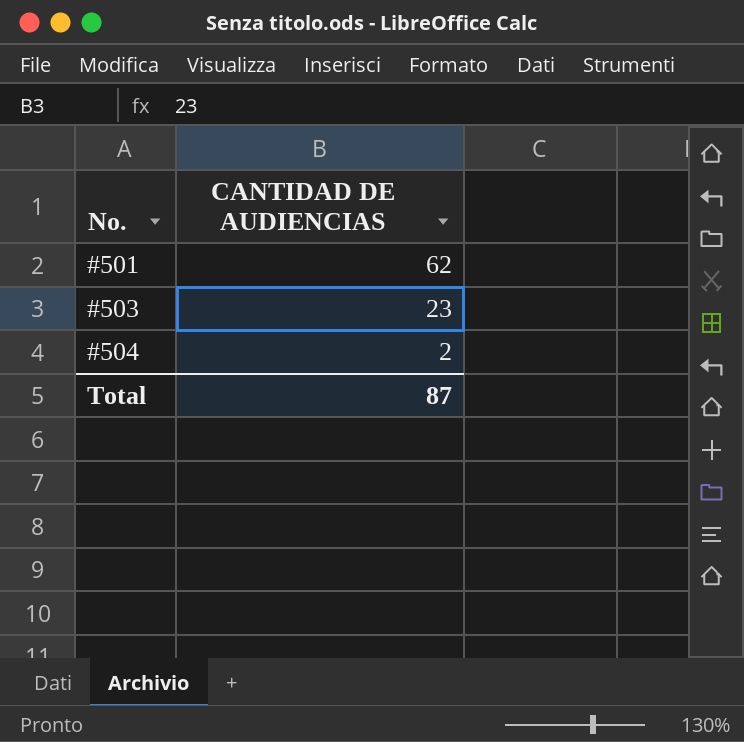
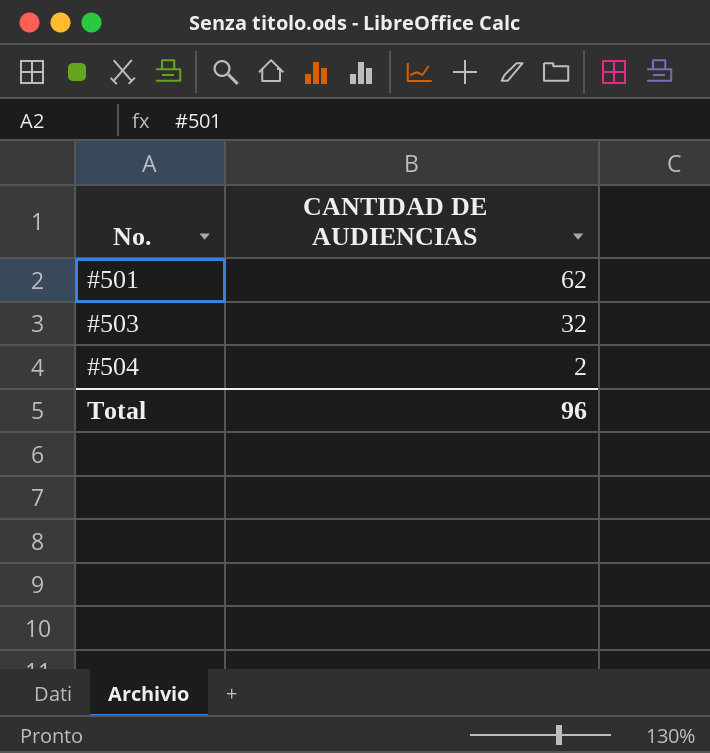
#503 | CANTIDAD DE AUDIENCIAS: 23 -> 32
Total | CANTIDAD DE AUDIENCIAS: 87 -> 96

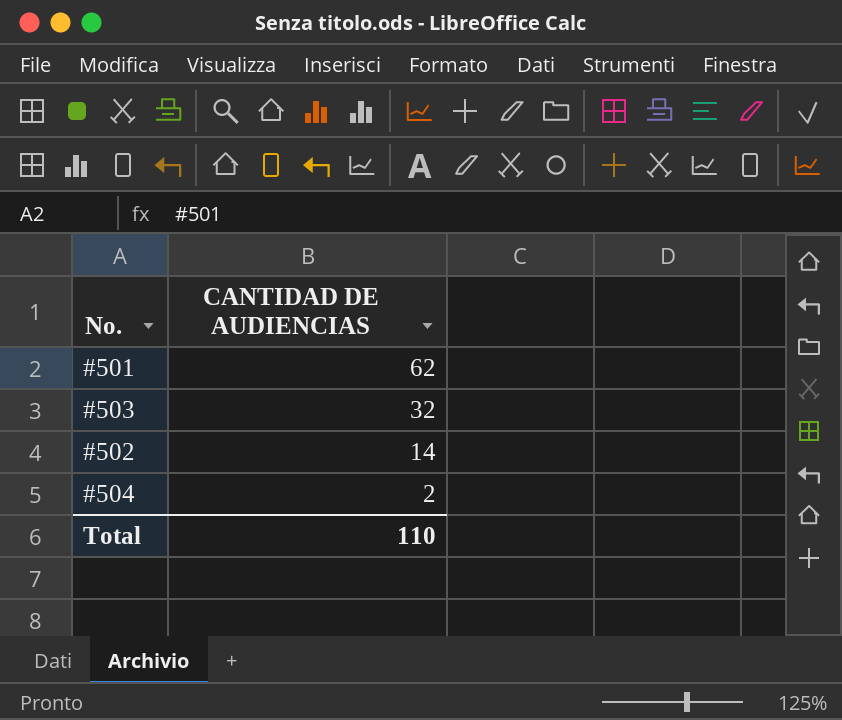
row #502: none -> 14
Total | CANTIDAD DE AUDIENCIAS: 96 -> 110

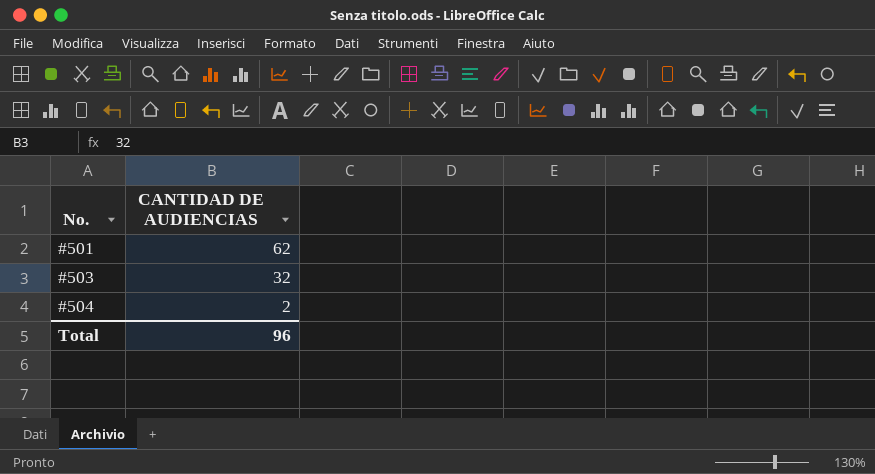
row #502: 14 -> none
Total | CANTIDAD DE AUDIENCIAS: 110 -> 96

